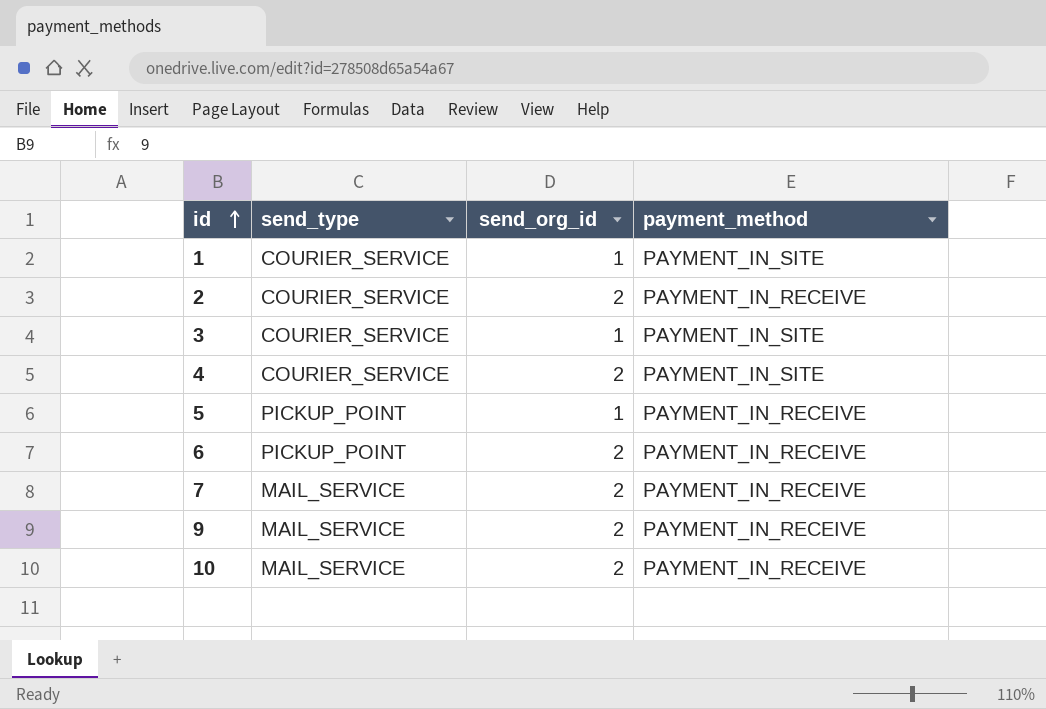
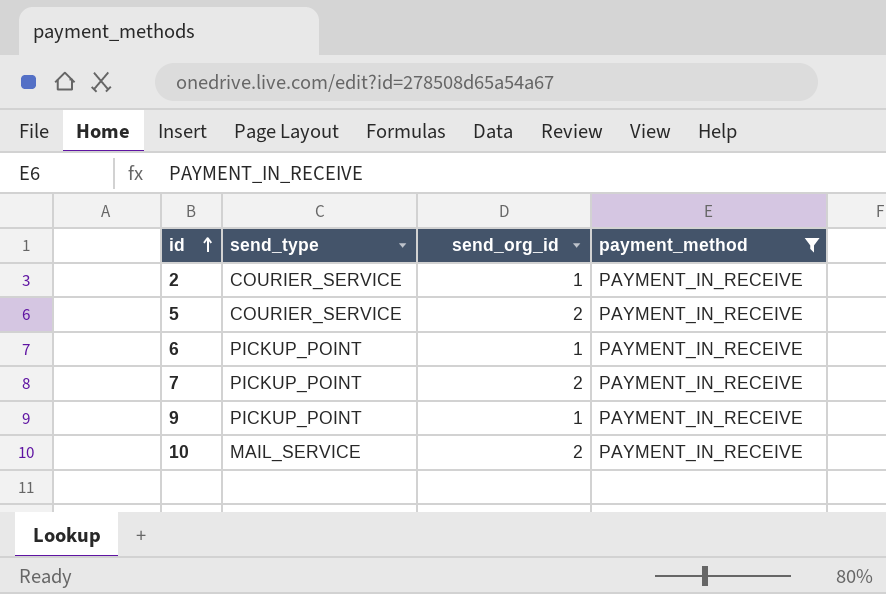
filter: none -> payment_method = PAYMENT_IN_RECEIVE
2 | send_org_id: 2 -> 1
5 | send_type: PICKUP_POINT -> COURIER_SERVICE
5 | send_org_id: 1 -> 2
6 | send_org_id: 2 -> 1
7 | send_type: MAIL_SERVICE -> PICKUP_POINT
9 | send_type: MAIL_SERVICE -> PICKUP_POINT
9 | send_org_id: 2 -> 1

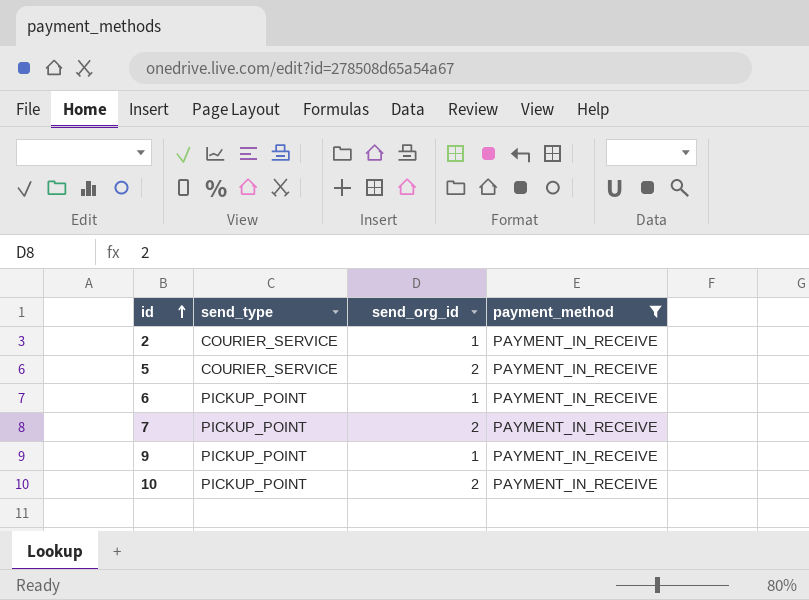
10 | send_type: MAIL_SERVICE -> PICKUP_POINT

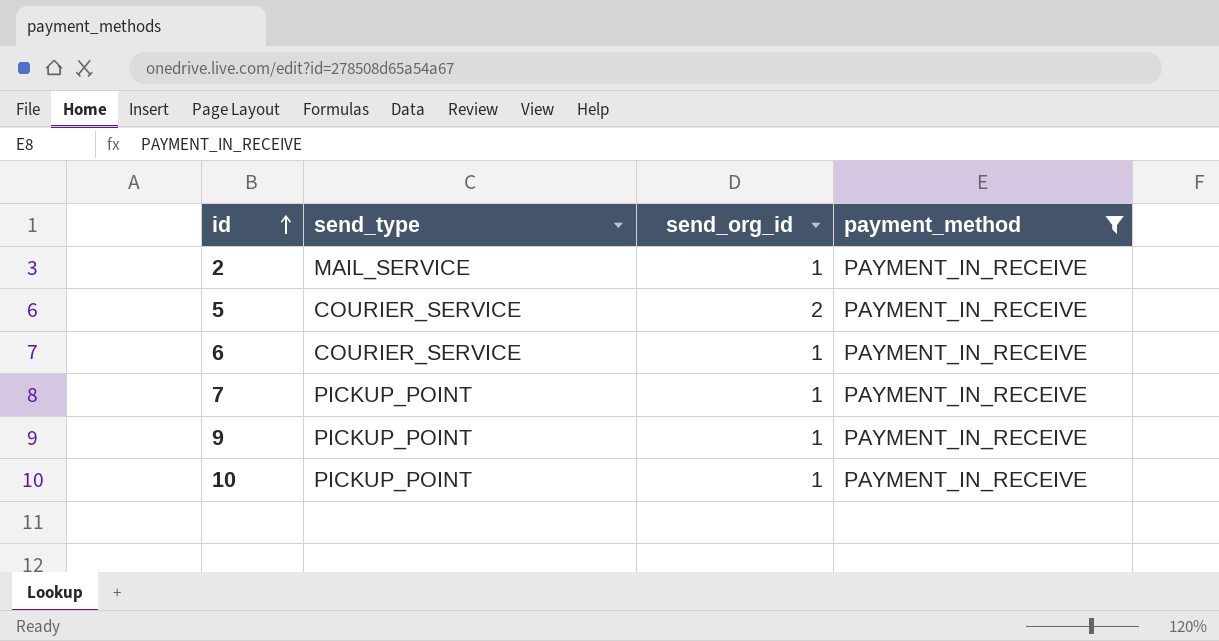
2 | send_type: COURIER_SERVICE -> MAIL_SERVICE
6 | send_type: PICKUP_POINT -> COURIER_SERVICE
7 | send_org_id: 2 -> 1
10 | send_org_id: 2 -> 1

